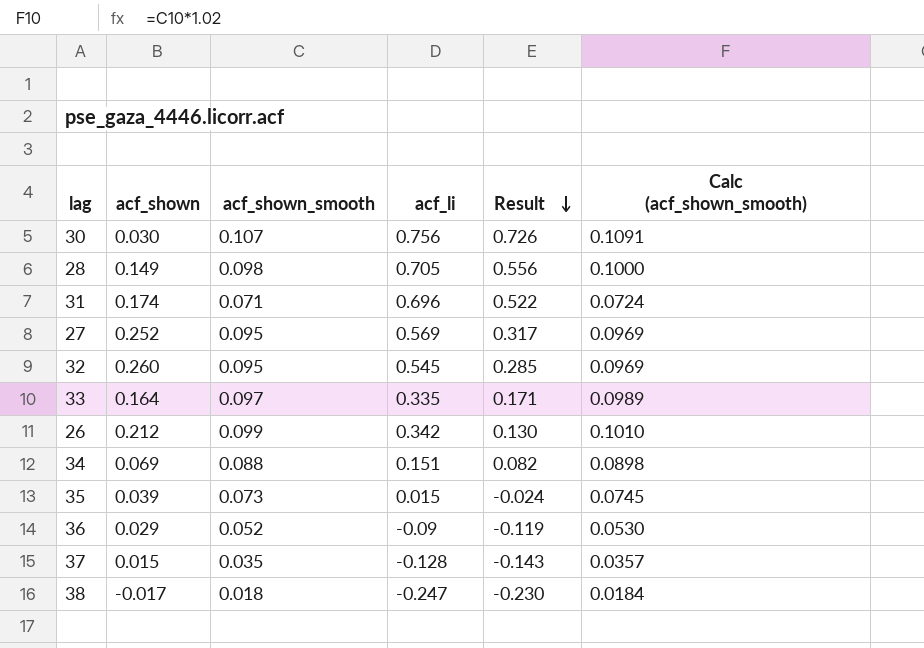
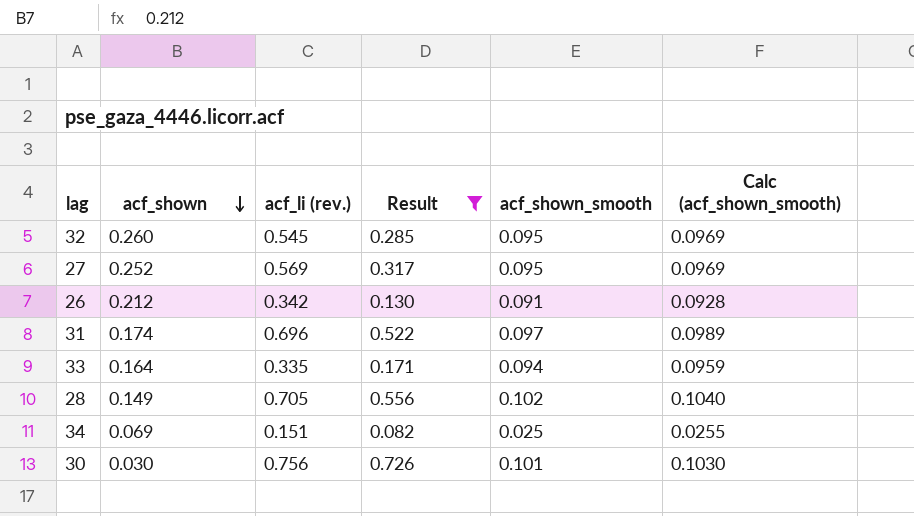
filter: none -> Result >= 0.082
row order: Result descending -> acf_shown descending
column name: acf_li -> acf_li (rev.)
column acf_shown_smooth | position: 3 -> 5
26 | acf_shown_smooth: 0.099 -> 0.091
26 | Calc (acf_shown_smooth): 0.1010 -> 0.0928
31 | acf_shown_smooth: 0.071 -> 0.097
31 | Calc (acf_shown_smooth): 0.0724 -> 0.0989
33 | acf_shown_smooth: 0.097 -> 0.094
33 | Calc (acf_shown_smooth): 0.0989 -> 0.0959
28 | acf_shown_smooth: 0.098 -> 0.102
28 | Calc (acf_shown_smooth): 0.1000 -> 0.1040
34 | acf_shown_smooth: 0.088 -> 0.025
34 | Calc (acf_shown_smooth): 0.0898 -> 0.0255
30 | acf_shown_smooth: 0.107 -> 0.101
30 | Calc (acf_shown_smooth): 0.1091 -> 0.1030

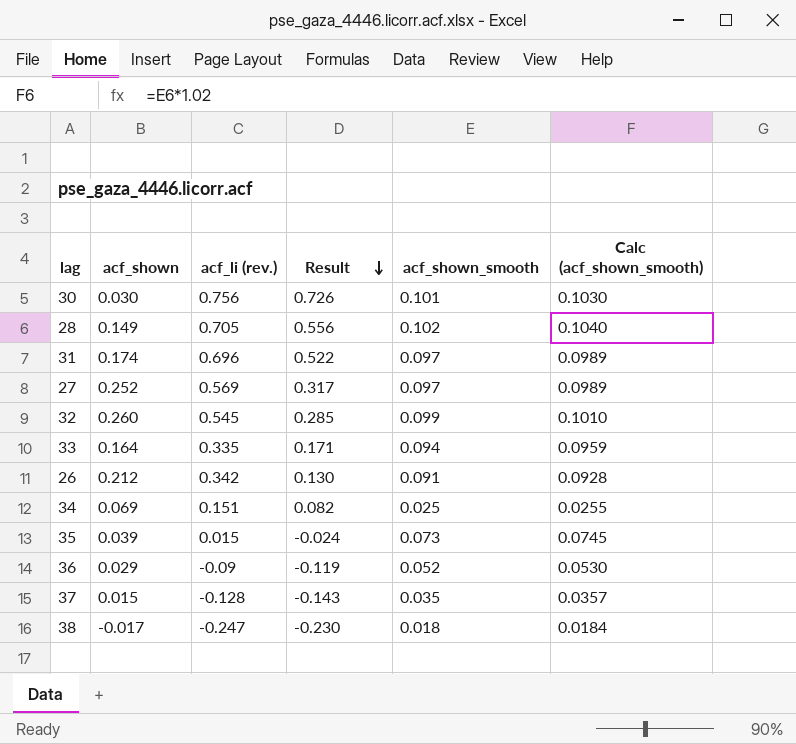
filter: Result >= 0.082 -> none
row order: acf_shown descending -> Result descending
27 | acf_shown_smooth: 0.095 -> 0.097
27 | Calc (acf_shown_smooth): 0.0969 -> 0.0989
32 | acf_shown_smooth: 0.095 -> 0.099
32 | Calc (acf_shown_smooth): 0.0969 -> 0.1010

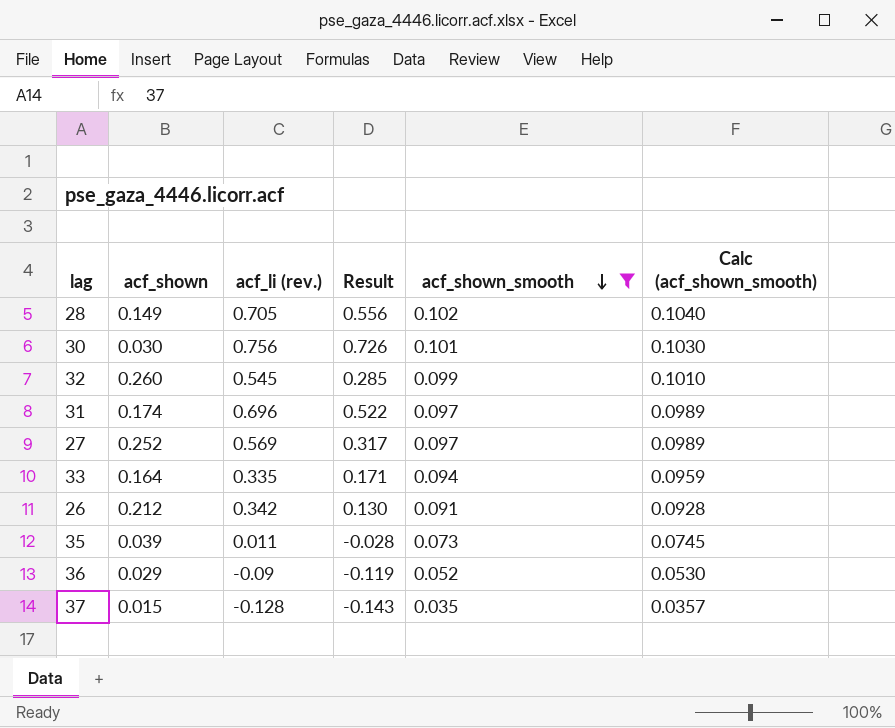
filter: none -> acf_shown_smooth >= 0.035
row order: Result descending -> acf_shown_smooth descending
35 | acf_li (rev.): 0.015 -> 0.011
35 | Result: -0.024 -> -0.028

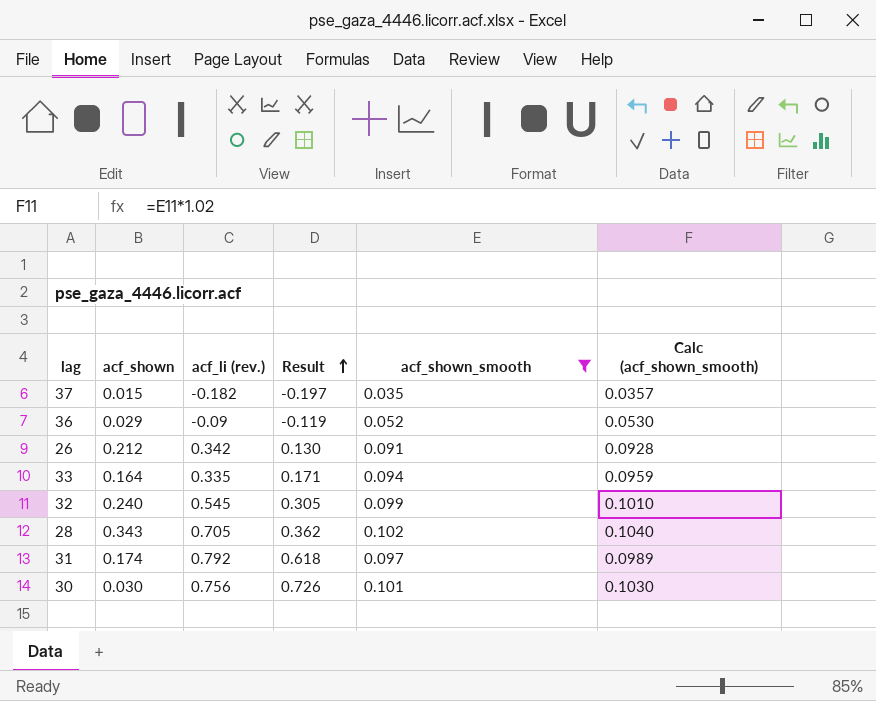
row order: acf_shown_smooth descending -> Result ascending
row 27: 0.252 | 0.569 | 0.317 | 0.097 | 0.0989 -> none
row 35: 0.039 | 0.011 | -0.028 | 0.073 | 0.0745 -> none
37 | acf_li (rev.): -0.128 -> -0.182
37 | Result: -0.143 -> -0.197
32 | acf_shown: 0.260 -> 0.240
32 | Result: 0.285 -> 0.305
28 | acf_shown: 0.149 -> 0.343
28 | Result: 0.556 -> 0.362
31 | acf_li (rev.): 0.696 -> 0.792
31 | Result: 0.522 -> 0.618

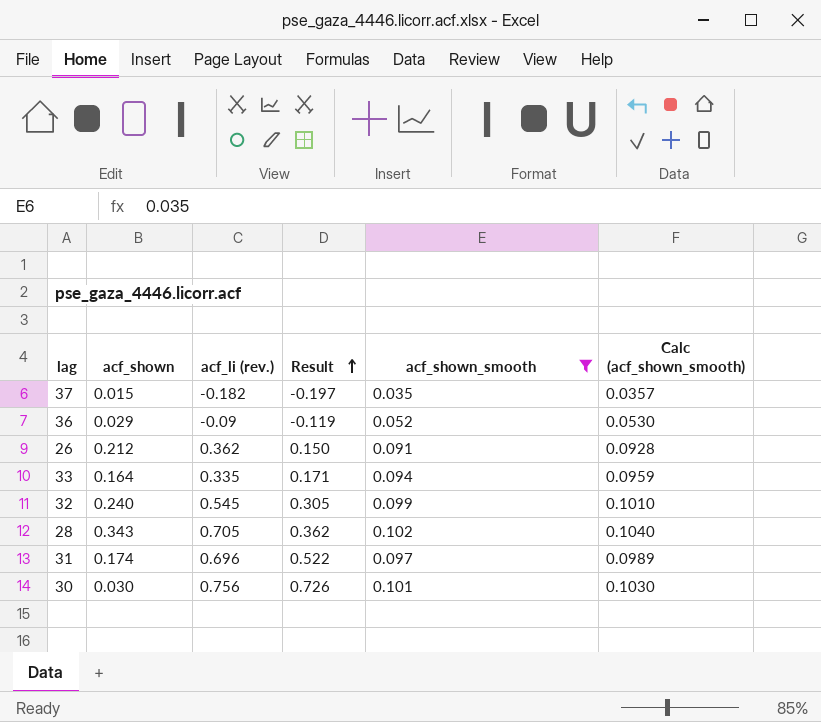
26 | acf_li (rev.): 0.342 -> 0.362
26 | Result: 0.130 -> 0.150
31 | acf_li (rev.): 0.792 -> 0.696
31 | Result: 0.618 -> 0.522

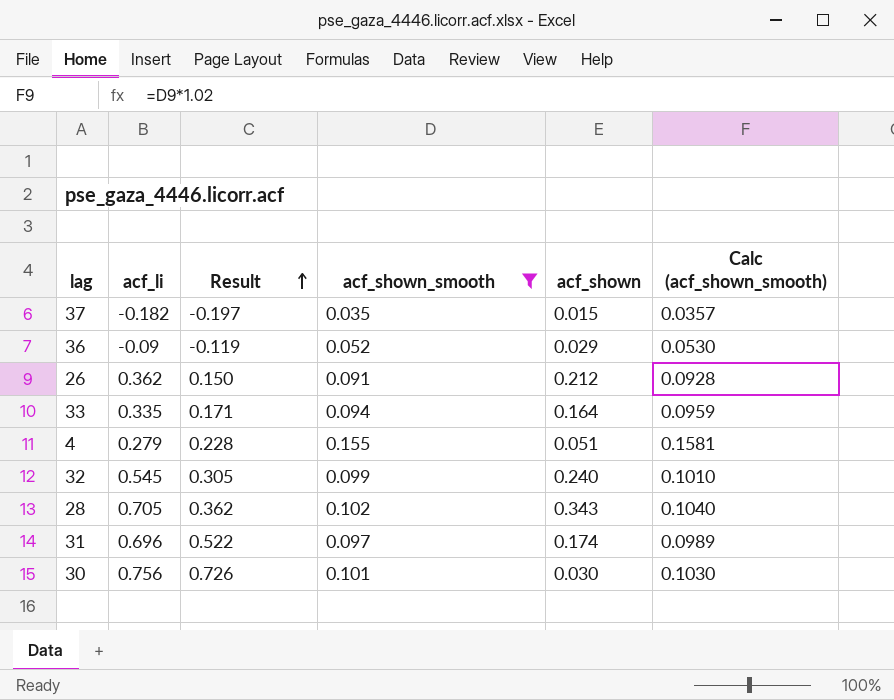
column name: acf_li (rev.) -> acf_li
column acf_shown | position: 2 -> 5
row 4: none -> 0.279 | 0.228 | 0.155 | 0.051 | 0.1581

